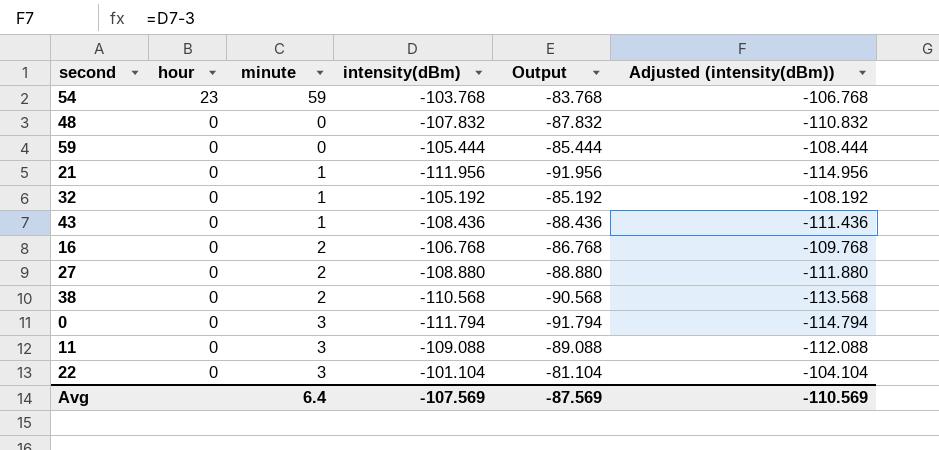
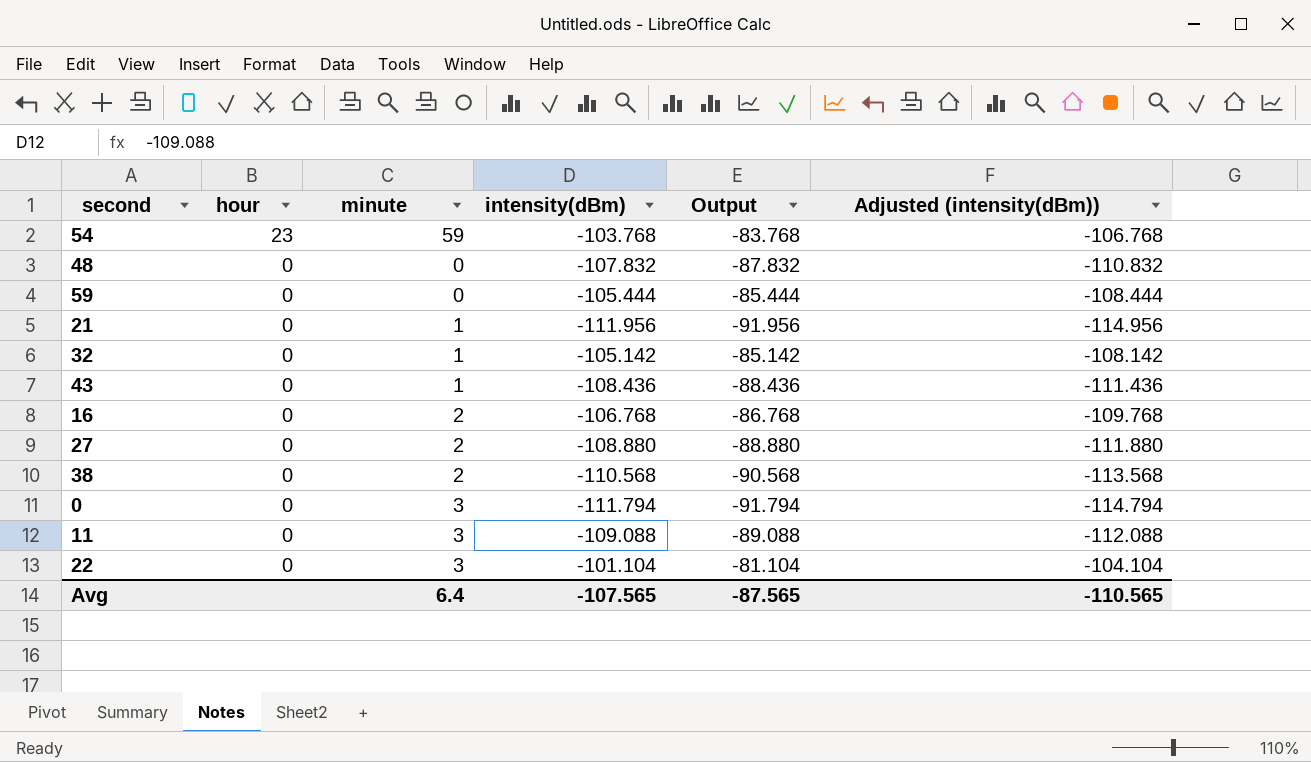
32 | intensity(dBm): -105.192 -> -105.142
32 | Output: -85.192 -> -85.142
32 | Adjusted (intensity(dBm)): -108.192 -> -108.142
Avg | intensity(dBm): -107.569 -> -107.565
Avg | Output: -87.569 -> -87.565
Avg | Adjusted (intensity(dBm)): -110.569 -> -110.565

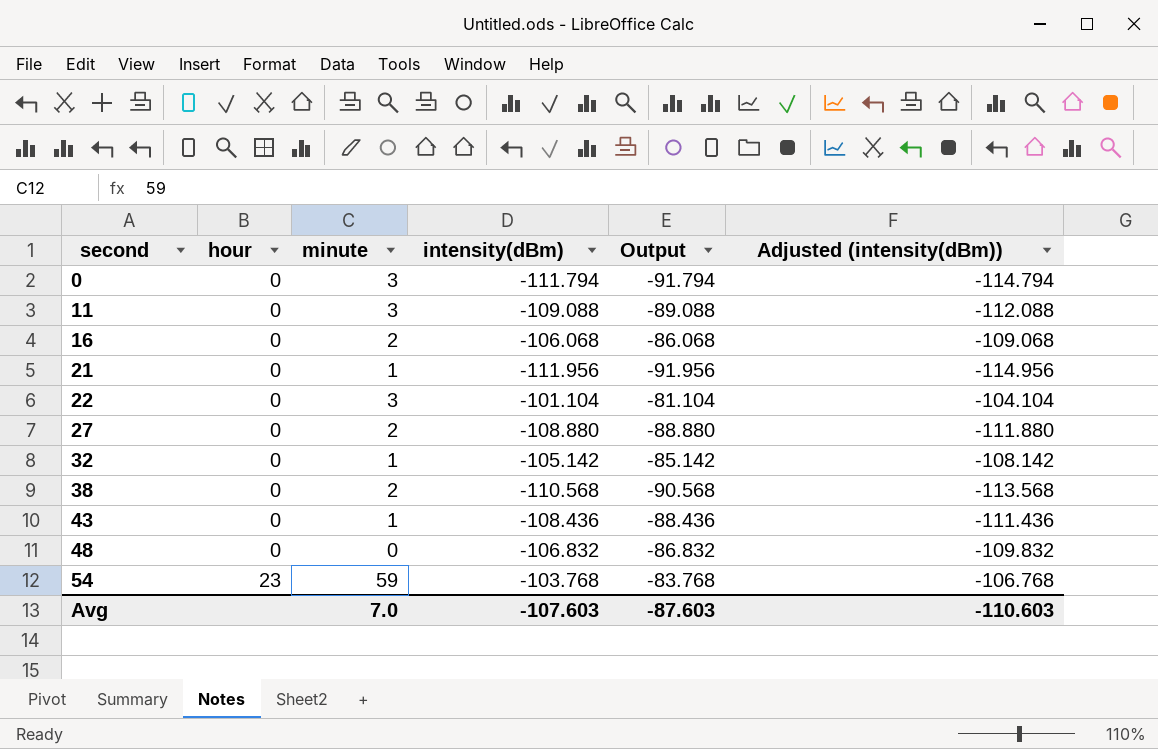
row order: hour descending -> second ascending
row 59: 0 | 0 | -105.444 | -85.444 | -108.444 -> none
16 | intensity(dBm): -106.768 -> -106.068
16 | Output: -86.768 -> -86.068
16 | Adjusted (intensity(dBm)): -109.768 -> -109.068
48 | intensity(dBm): -107.832 -> -106.832
48 | Output: -87.832 -> -86.832
48 | Adjusted (intensity(dBm)): -110.832 -> -109.832
Avg | minute: 6.4 -> 7.0
Avg | intensity(dBm): -107.565 -> -107.603
Avg | Output: -87.565 -> -87.603
Avg | Adjusted (intensity(dBm)): -110.565 -> -110.603

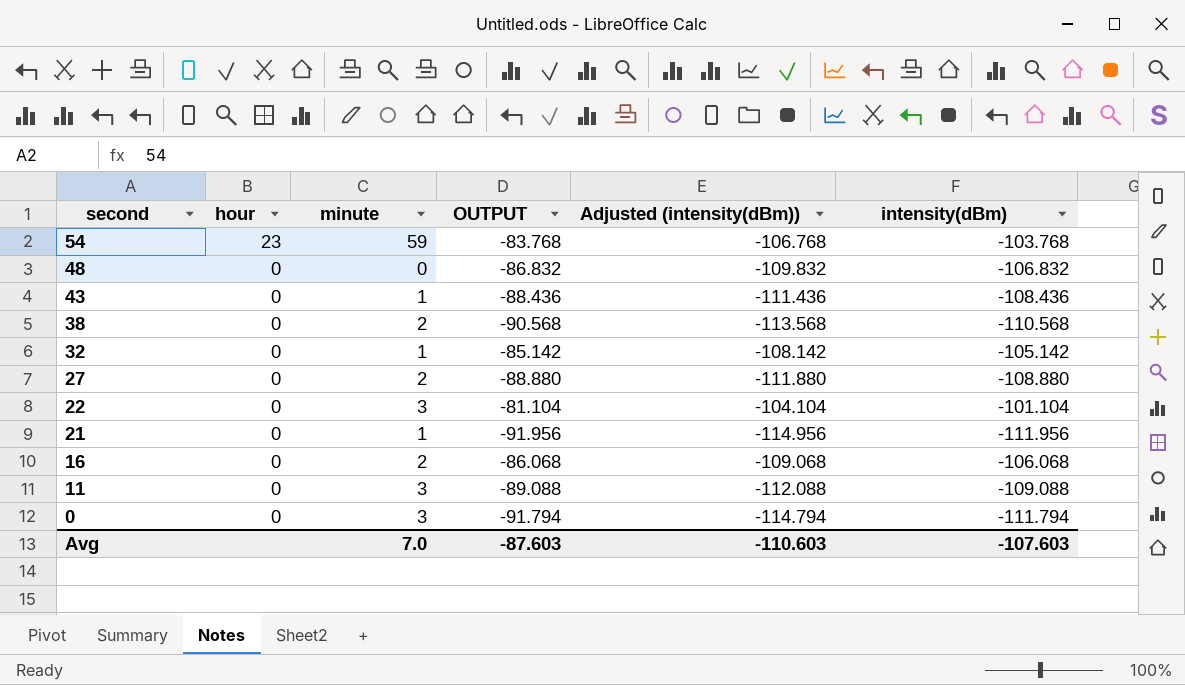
row order: second ascending -> second descending
column name: Output -> OUTPUT
column intensity(dBm) | position: 4 -> 6

